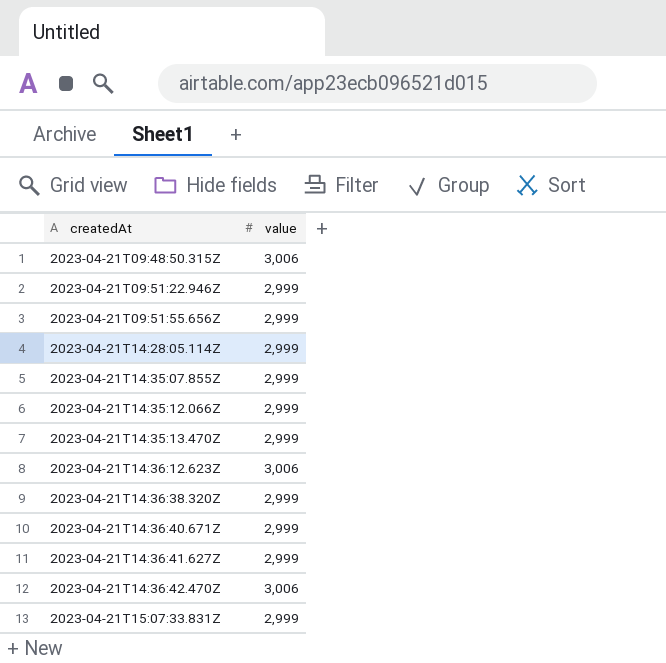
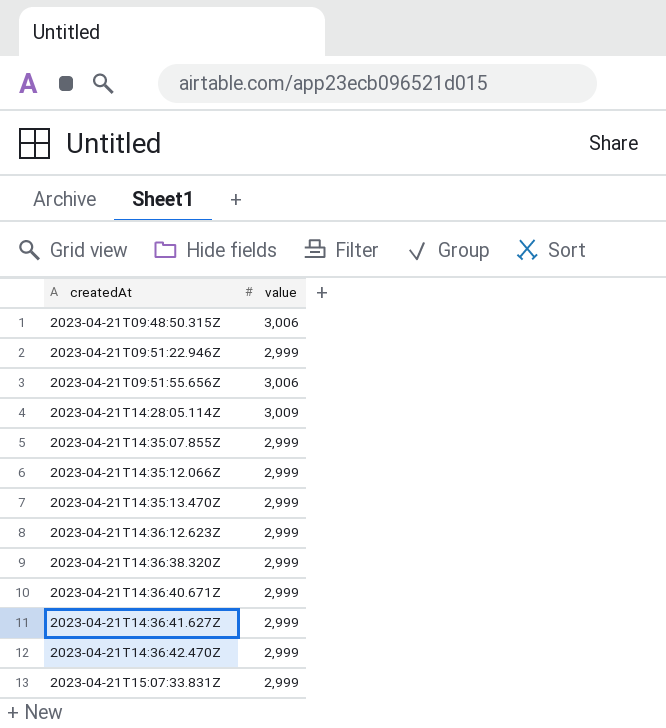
2023-04-21T09:51:55.656Z | value: 2,999 -> 3,006
2023-04-21T14:28:05.114Z | value: 2,999 -> 3,009
2023-04-21T14:36:12.623Z | value: 3,006 -> 2,999
2023-04-21T14:36:42.470Z | value: 3,006 -> 2,999

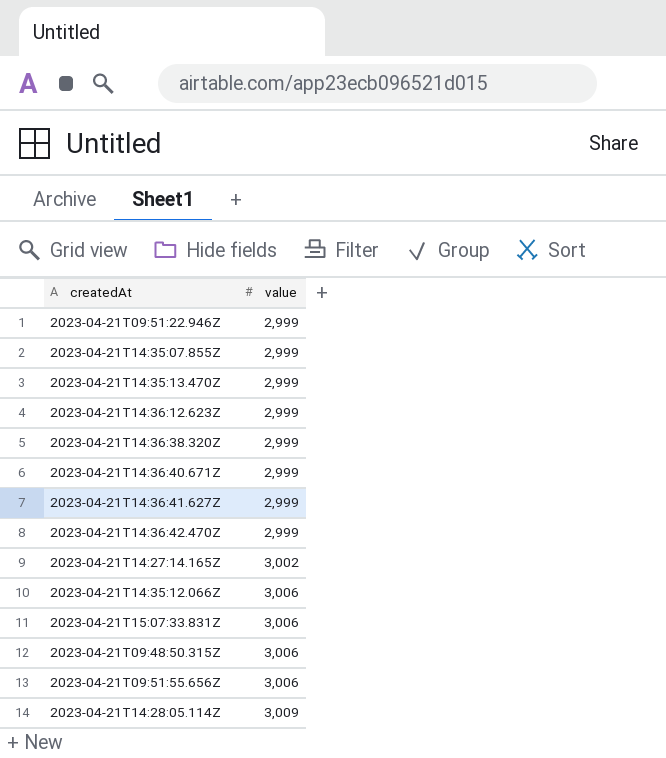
row order: createdAt ascending -> value ascending
row 2023-04-21T14:27:14.165Z: none -> 3,002
2023-04-21T14:35:12.066Z | value: 2,999 -> 3,006
2023-04-21T15:07:33.831Z | value: 2,999 -> 3,006

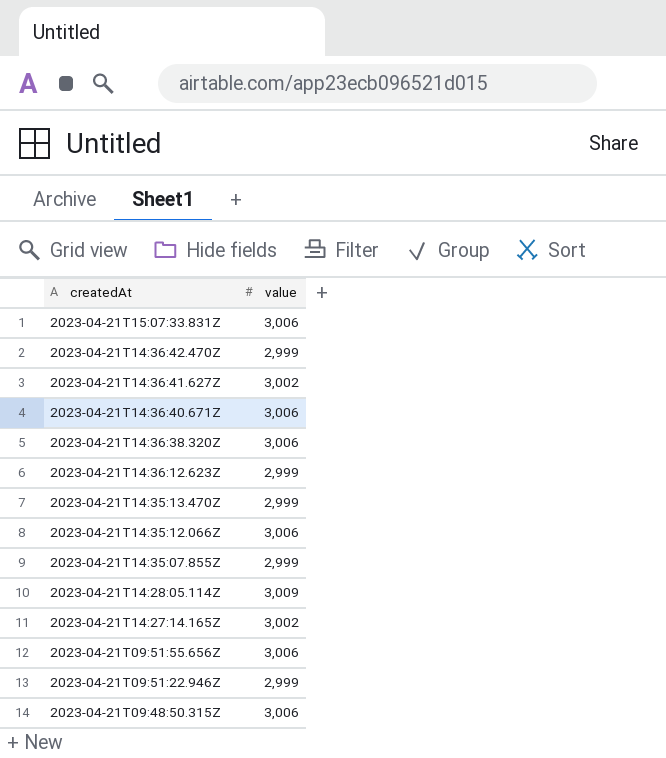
row order: value ascending -> createdAt descending
2023-04-21T14:36:41.627Z | value: 2,999 -> 3,002
2023-04-21T14:36:40.671Z | value: 2,999 -> 3,006
2023-04-21T14:36:38.320Z | value: 2,999 -> 3,006

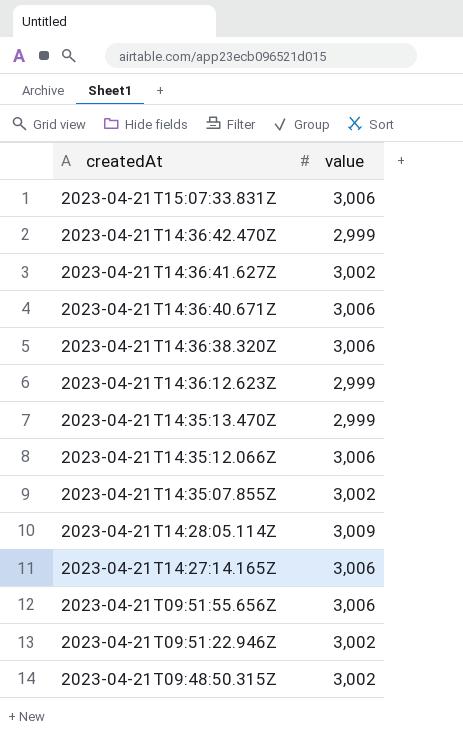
2023-04-21T14:35:07.855Z | value: 2,999 -> 3,002
2023-04-21T14:27:14.165Z | value: 3,002 -> 3,006
2023-04-21T09:51:22.946Z | value: 2,999 -> 3,002
2023-04-21T09:48:50.315Z | value: 3,006 -> 3,002

